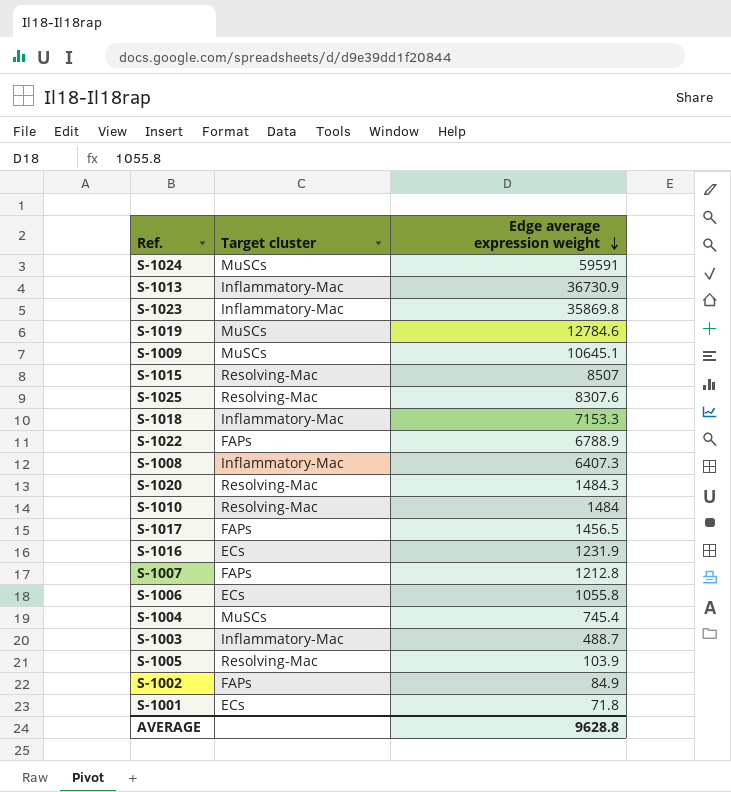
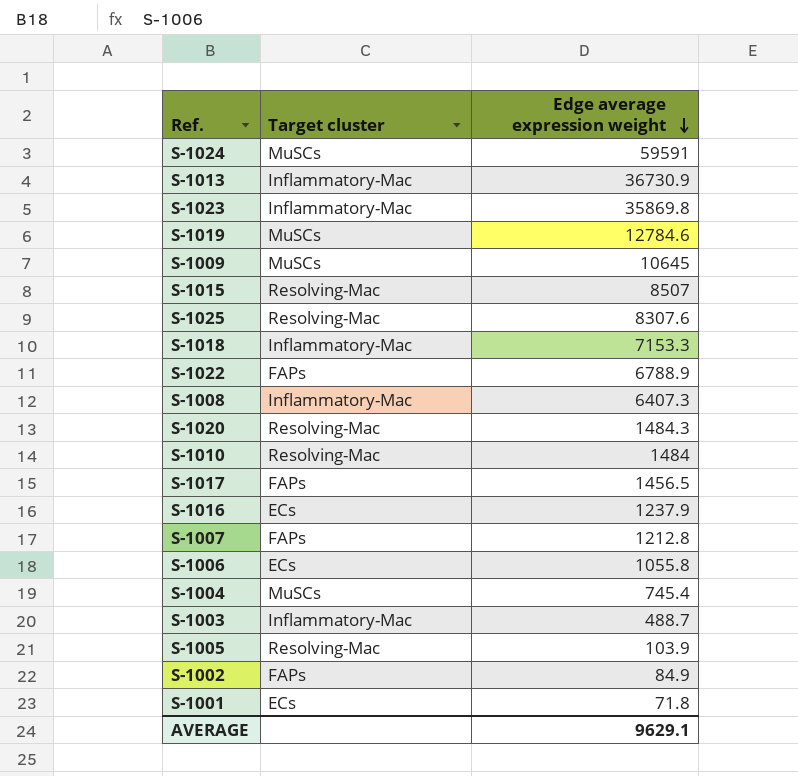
S-1009 | Edge average expression weight: 10645.1 -> 10645
S-1016 | Edge average expression weight: 1231.9 -> 1237.9
AVERAGE | Edge average expression weight: 9628.8 -> 9629.1

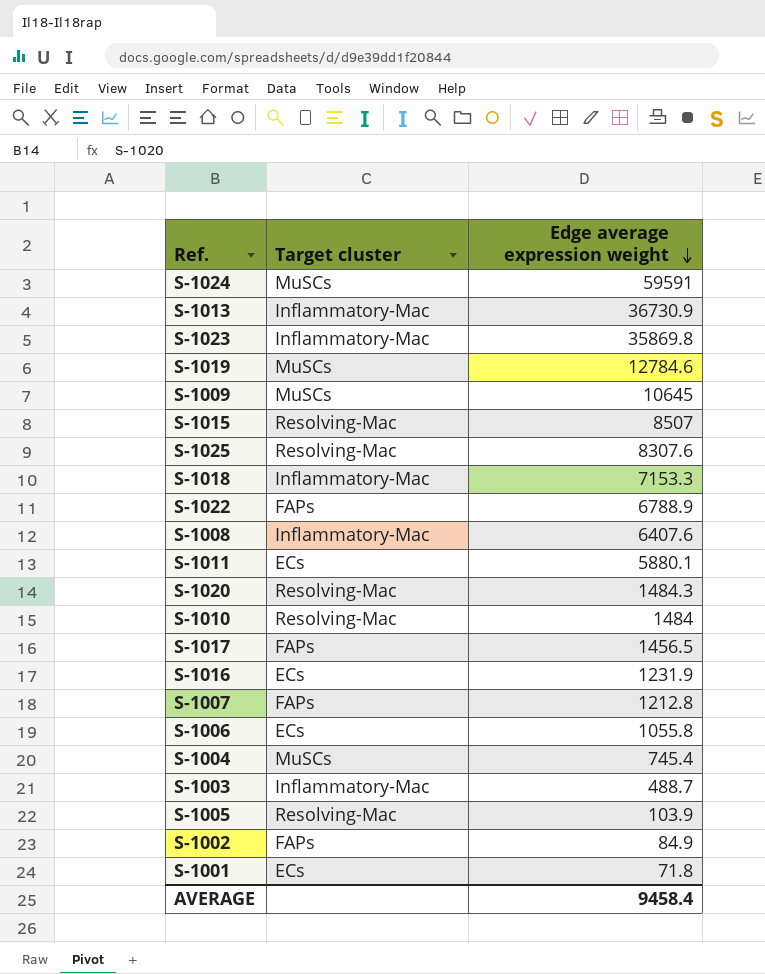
S-1008 | Edge average expression weight: 6407.3 -> 6407.6
row S-1011: none -> ECs | 5880.1
S-1016 | Edge average expression weight: 1237.9 -> 1231.9
AVERAGE | Edge average expression weight: 9629.1 -> 9458.4

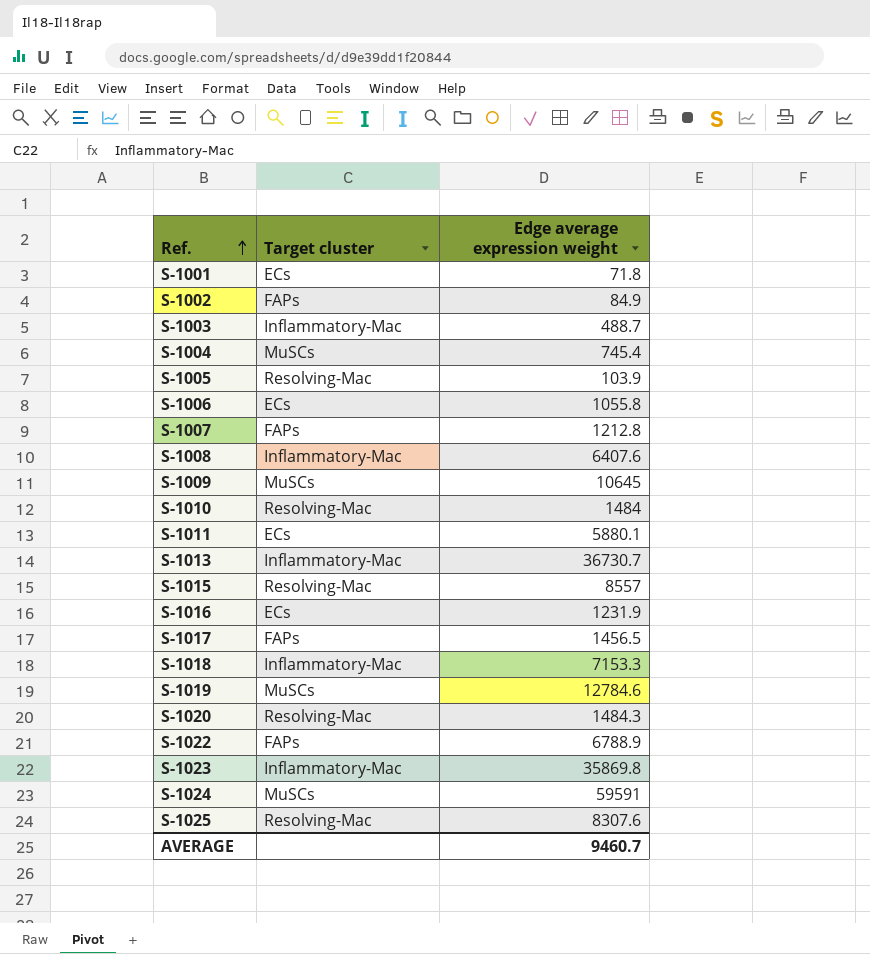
row order: Edge average expression weight descending -> Ref. ascending
S-1013 | Edge average expression weight: 36730.9 -> 36730.7
S-1015 | Edge average expression weight: 8507 -> 8557
AVERAGE | Edge average expression weight: 9458.4 -> 9460.7

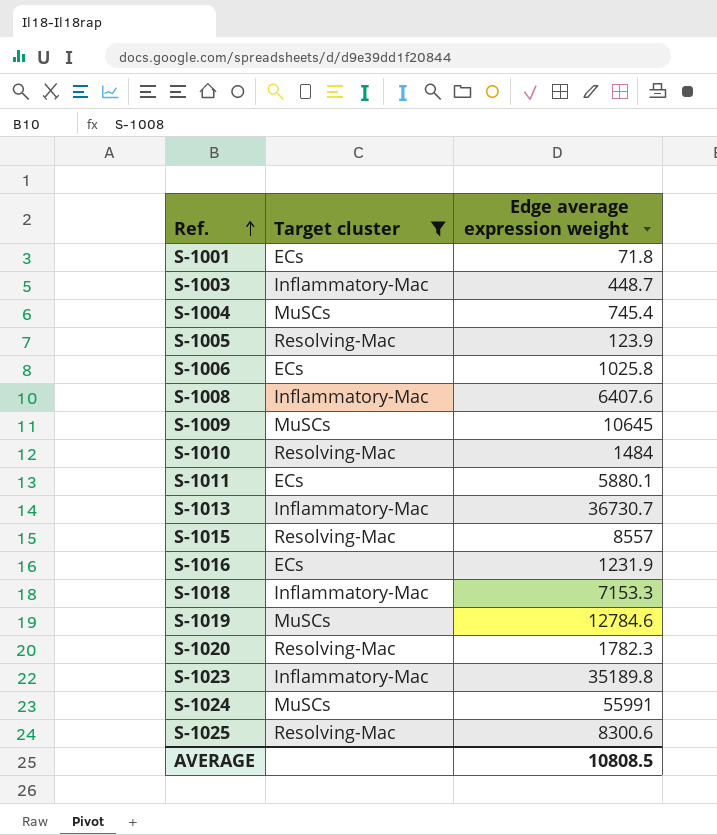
filter: none -> Target cluster != FAPs
S-1003 | Edge average expression weight: 488.7 -> 448.7
S-1005 | Edge average expression weight: 103.9 -> 123.9
S-1006 | Edge average expression weight: 1055.8 -> 1025.8
S-1020 | Edge average expression weight: 1484.3 -> 1782.3
S-1023 | Edge average expression weight: 35869.8 -> 35189.8
S-1024 | Edge average expression weight: 59591 -> 55991
S-1025 | Edge average expression weight: 8307.6 -> 8300.6
AVERAGE | Edge average expression weight: 9460.7 -> 10808.5

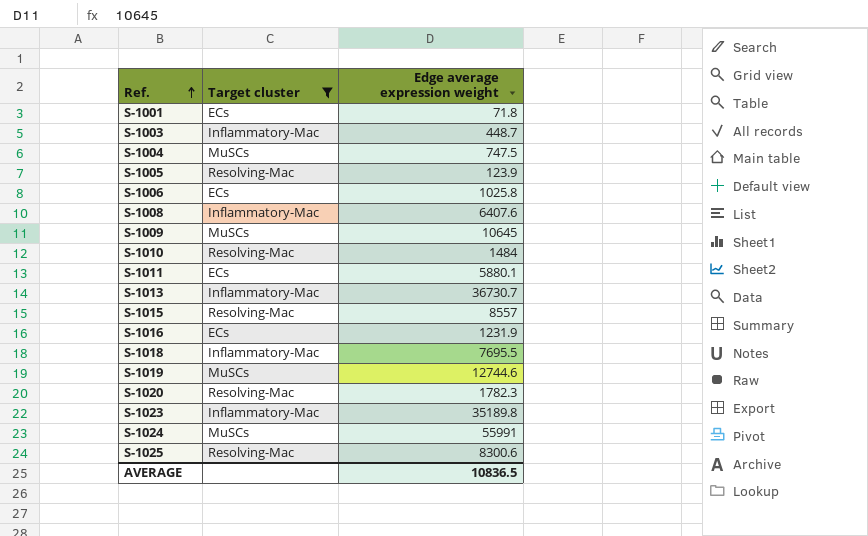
S-1004 | Edge average expression weight: 745.4 -> 747.5
S-1018 | Edge average expression weight: 7153.3 -> 7695.5
S-1019 | Edge average expression weight: 12784.6 -> 12744.6
AVERAGE | Edge average expression weight: 10808.5 -> 10836.5

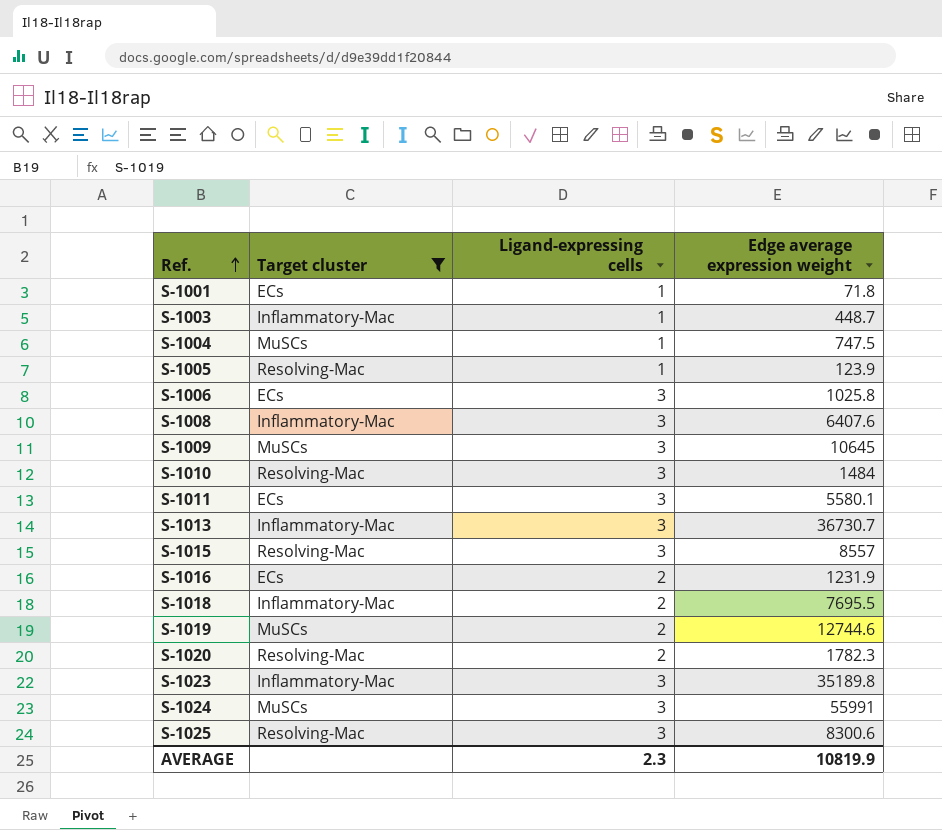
column Ligand-expressing cells | position: none -> 3
S-1011 | Edge average expression weight: 5880.1 -> 5580.1
AVERAGE | Edge average expression weight: 10836.5 -> 10819.9

